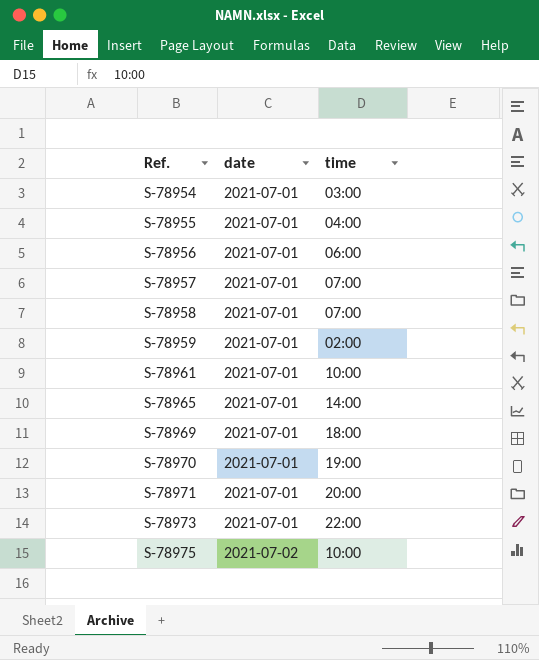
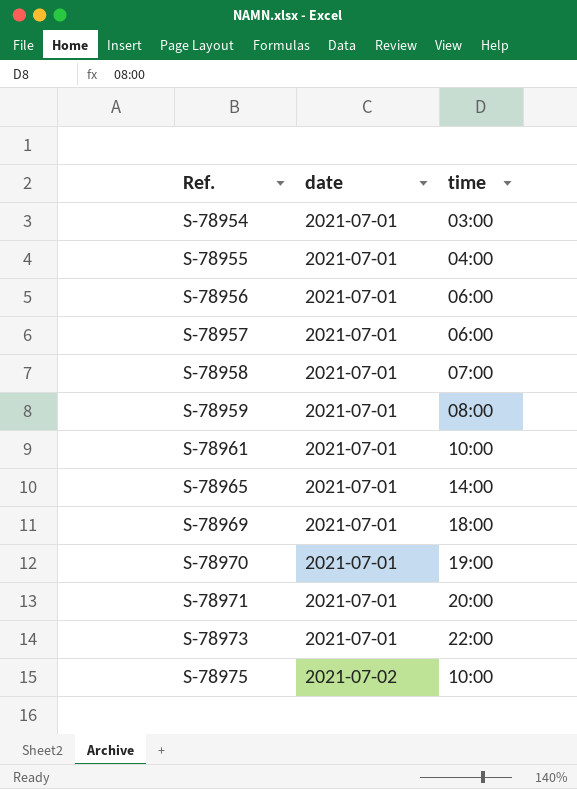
S-78957 | time: 07:00 -> 06:00
S-78959 | time: 02:00 -> 08:00

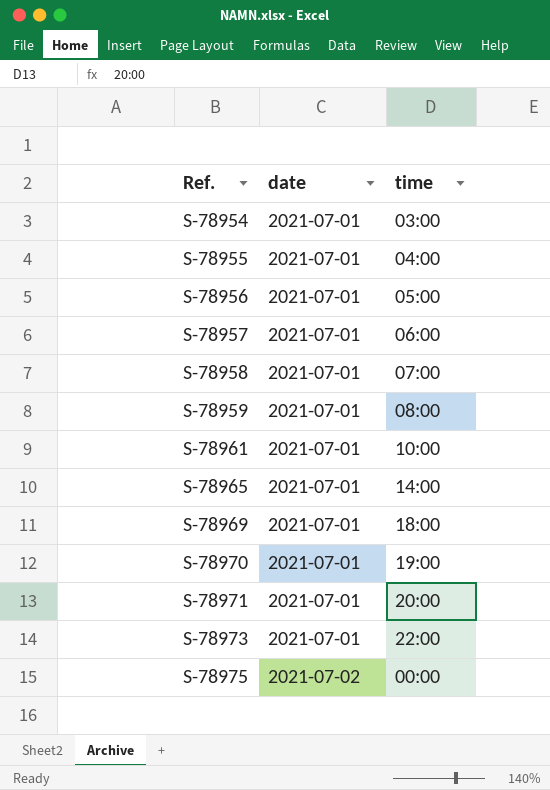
S-78956 | time: 06:00 -> 05:00
S-78975 | time: 10:00 -> 00:00

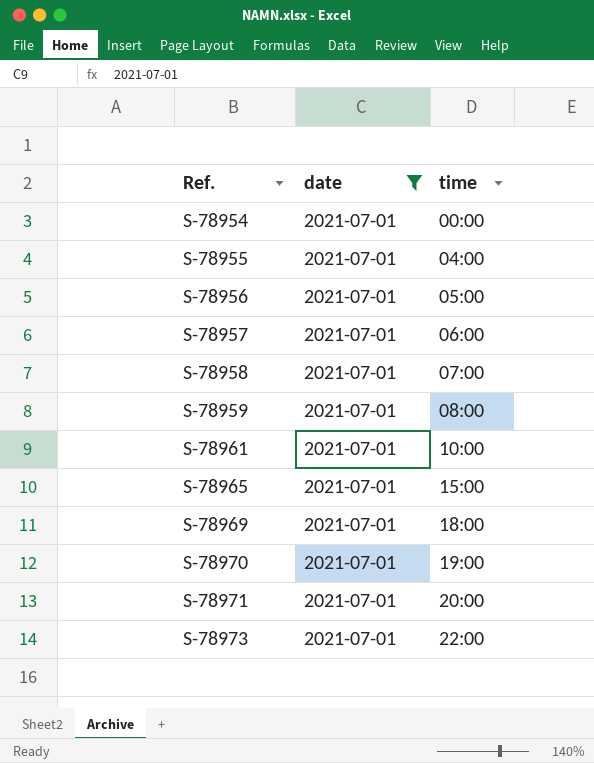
filter: none -> date = 2021-07-01
S-78954 | time: 03:00 -> 00:00
S-78965 | time: 14:00 -> 15:00

